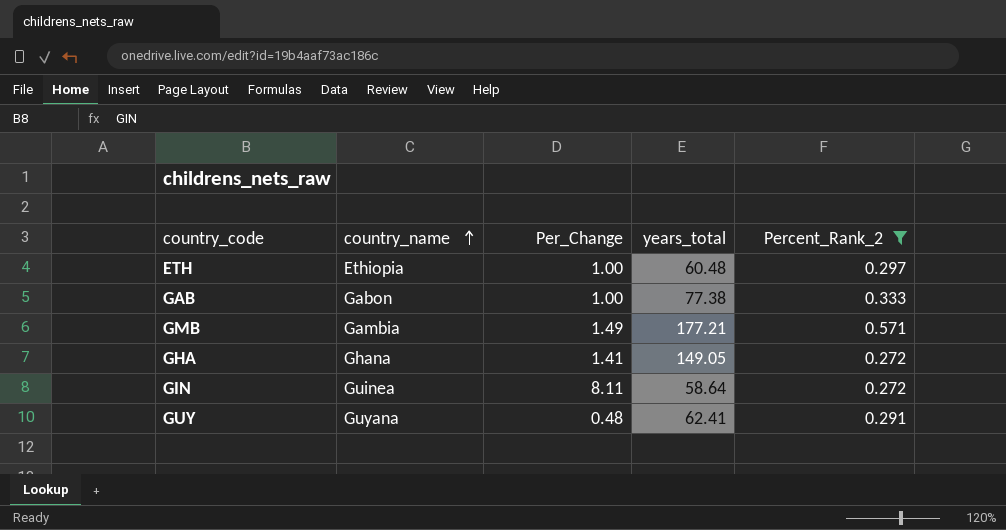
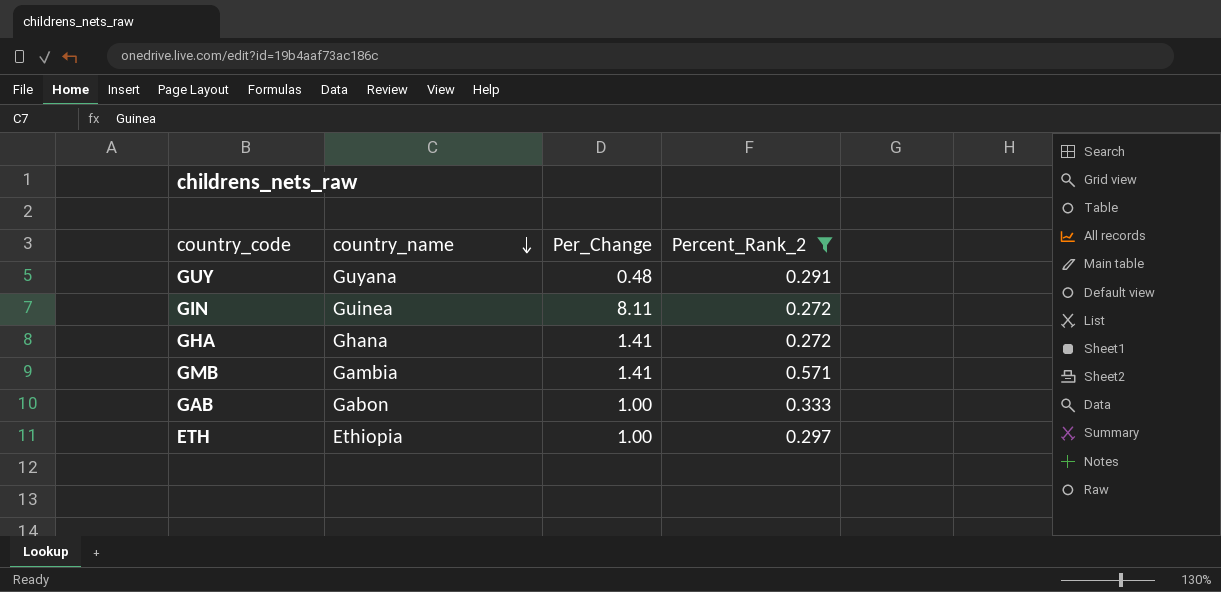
row order: country_name ascending -> country_name descending
column years_total | position: 4 -> none
GMB | Per_Change: 1.49 -> 1.41

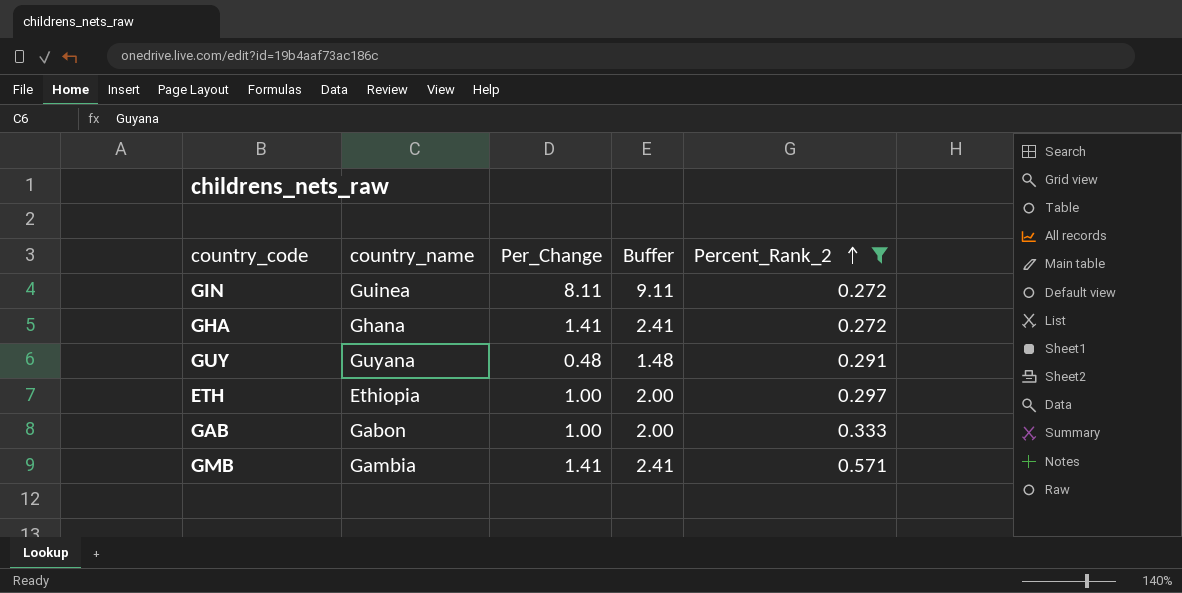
row order: country_name descending -> Percent_Rank_2 ascending
column Buffer | formula: none -> [Per_Change] + 1

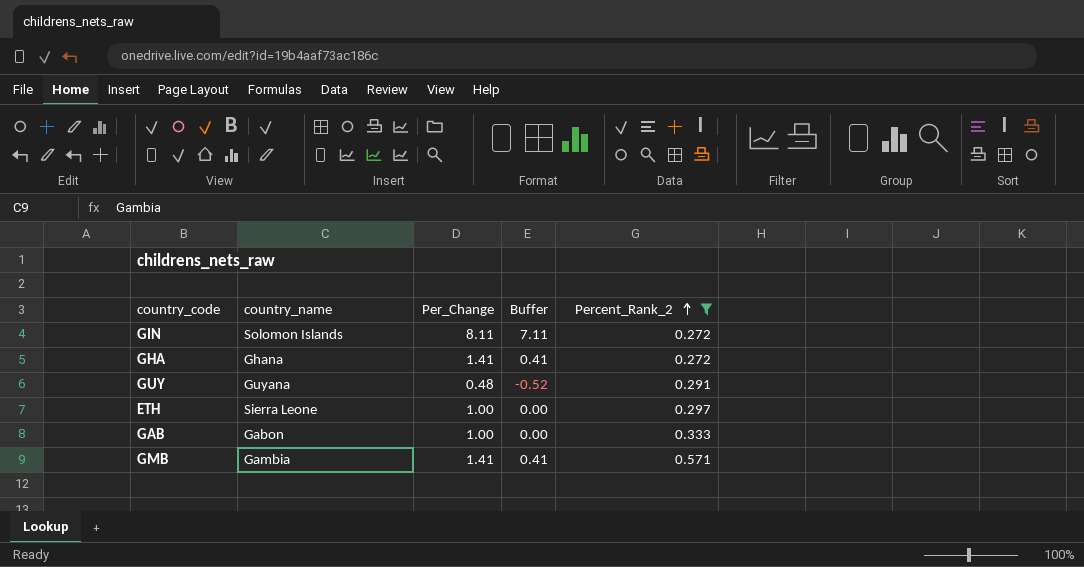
column Buffer | formula: [Per_Change] + 1 -> [Per_Change] - 1
GIN | country_name: Guinea -> Solomon Islands
ETH | country_name: Ethiopia -> Sierra Leone

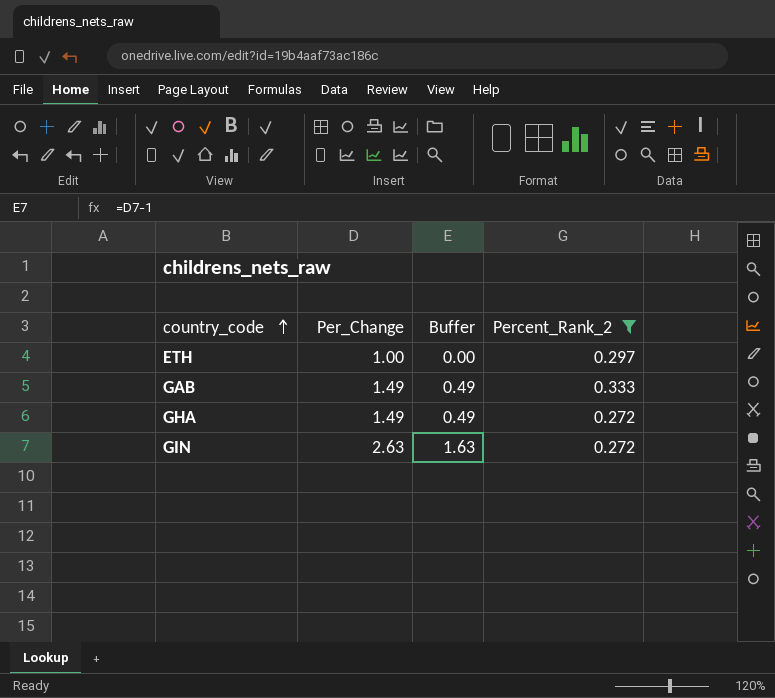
row order: Percent_Rank_2 ascending -> country_code ascending
column country_name | position: 2 -> none
row GUY: Guyana | 0.48 | -0.52 | 0.291 -> none
row GMB: Gambia | 1.41 | 0.41 | 0.571 -> none
GAB | Per_Change: 1.00 -> 1.49
GAB | Buffer: 0.00 -> 0.49
GHA | Per_Change: 1.41 -> 1.49
GHA | Buffer: 0.41 -> 0.49
GIN | Per_Change: 8.11 -> 2.63
GIN | Buffer: 7.11 -> 1.63

